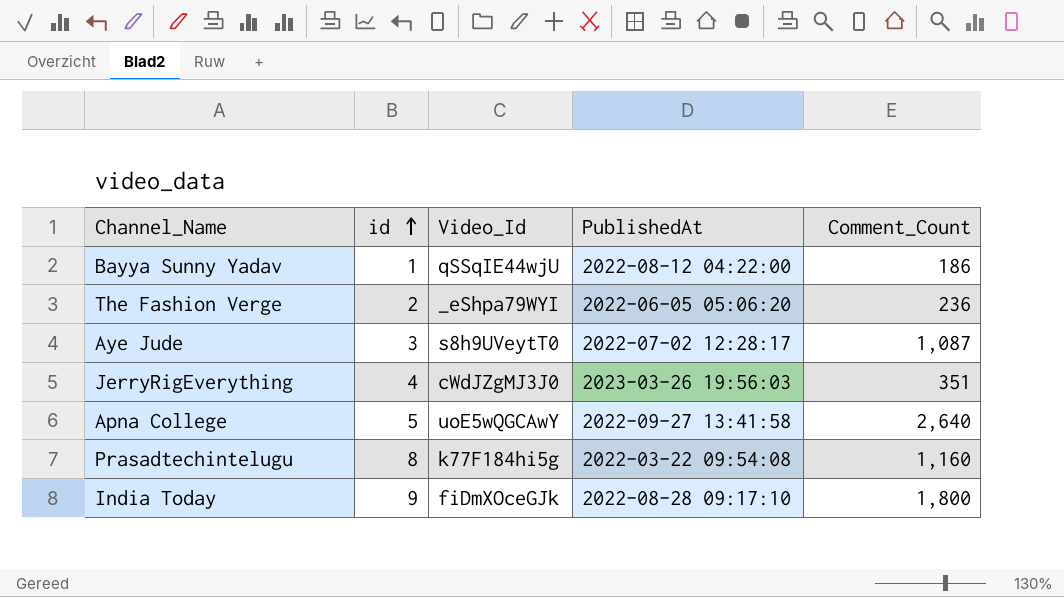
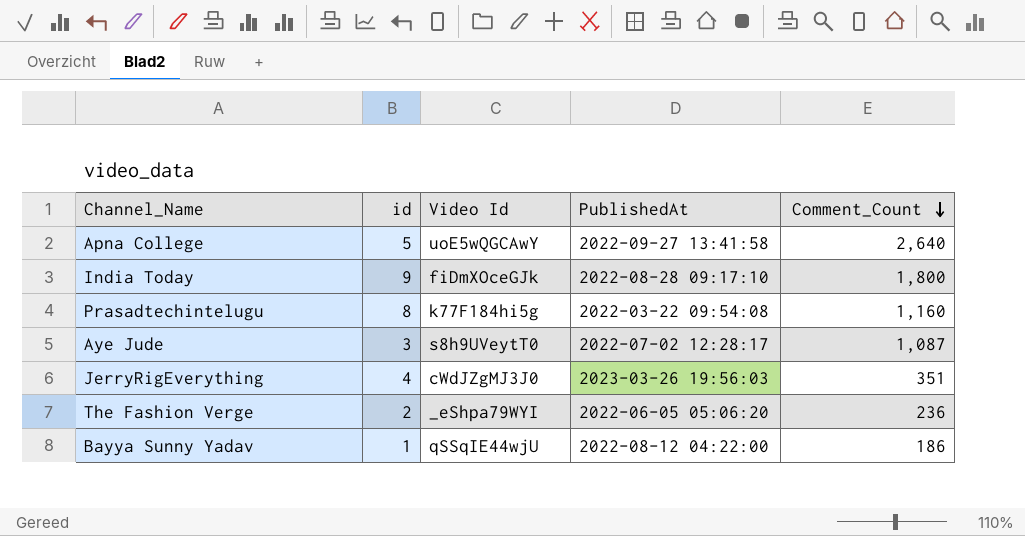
row order: id ascending -> Comment_Count descending
column name: Video_Id -> Video Id

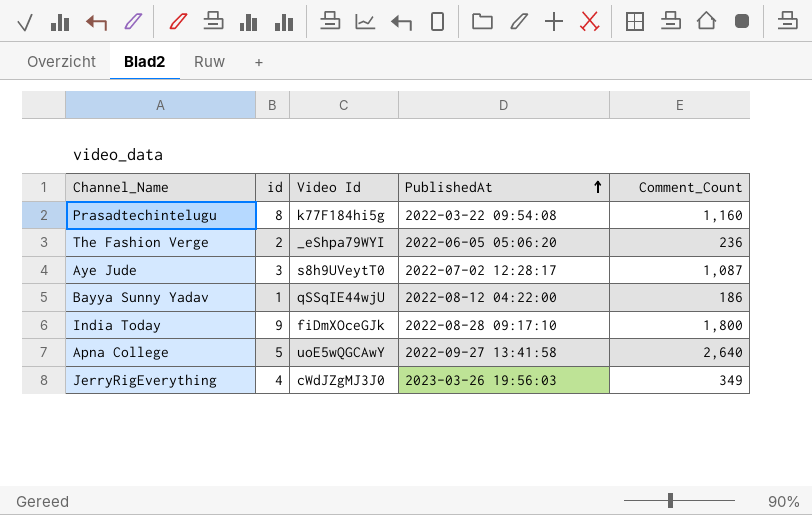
row order: Comment_Count descending -> PublishedAt ascending
JerryRigEverything | Comment_Count: 351 -> 349

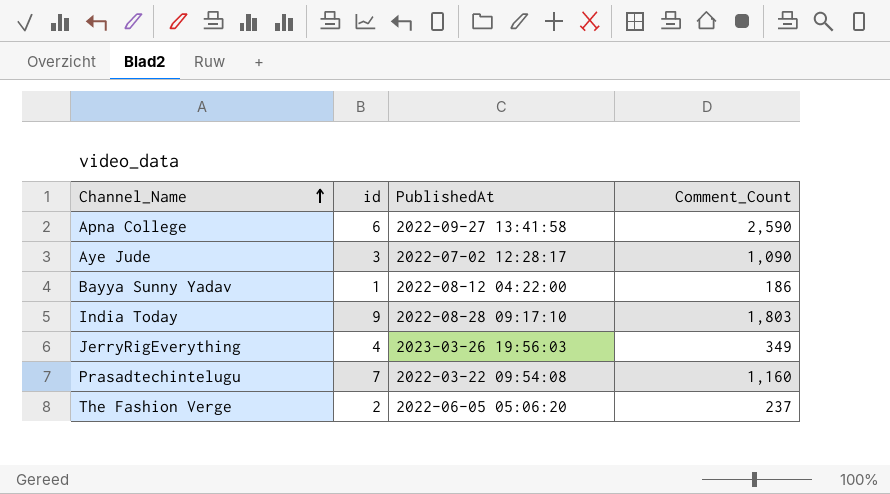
row order: PublishedAt ascending -> Channel_Name ascending
column Video Id | position: 3 -> none
Apna College | id: 5 -> 6
Apna College | Comment_Count: 2,640 -> 2,590
Aye Jude | Comment_Count: 1,087 -> 1,090
India Today | Comment_Count: 1,800 -> 1,803
Prasadtechintelugu | id: 8 -> 7
The Fashion Verge | Comment_Count: 236 -> 237

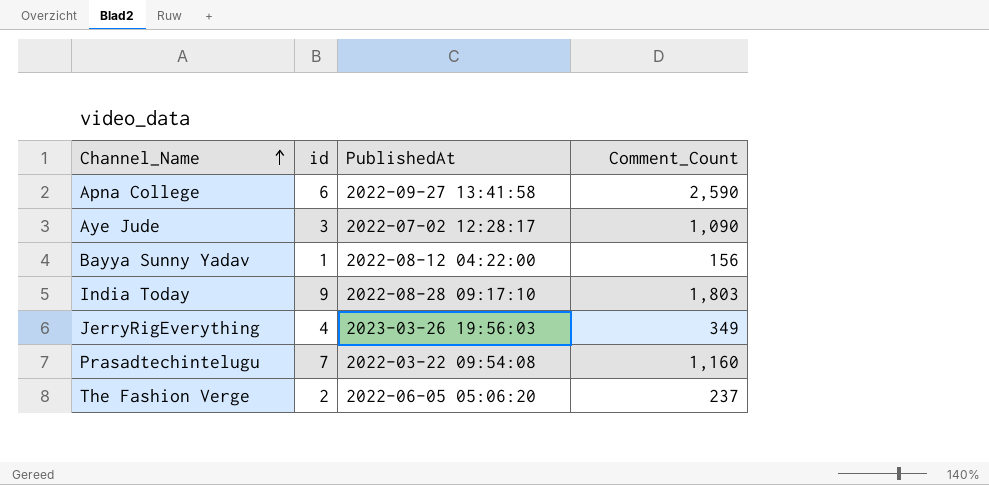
Bayya Sunny Yadav | Comment_Count: 186 -> 156

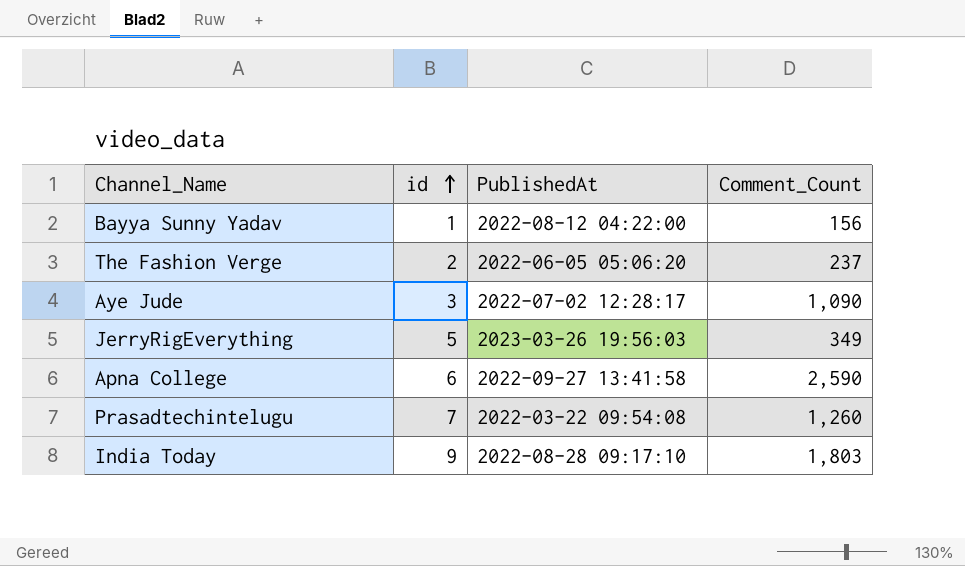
row order: Channel_Name ascending -> id ascending
JerryRigEverything | id: 4 -> 5
Prasadtechintelugu | Comment_Count: 1,160 -> 1,260

